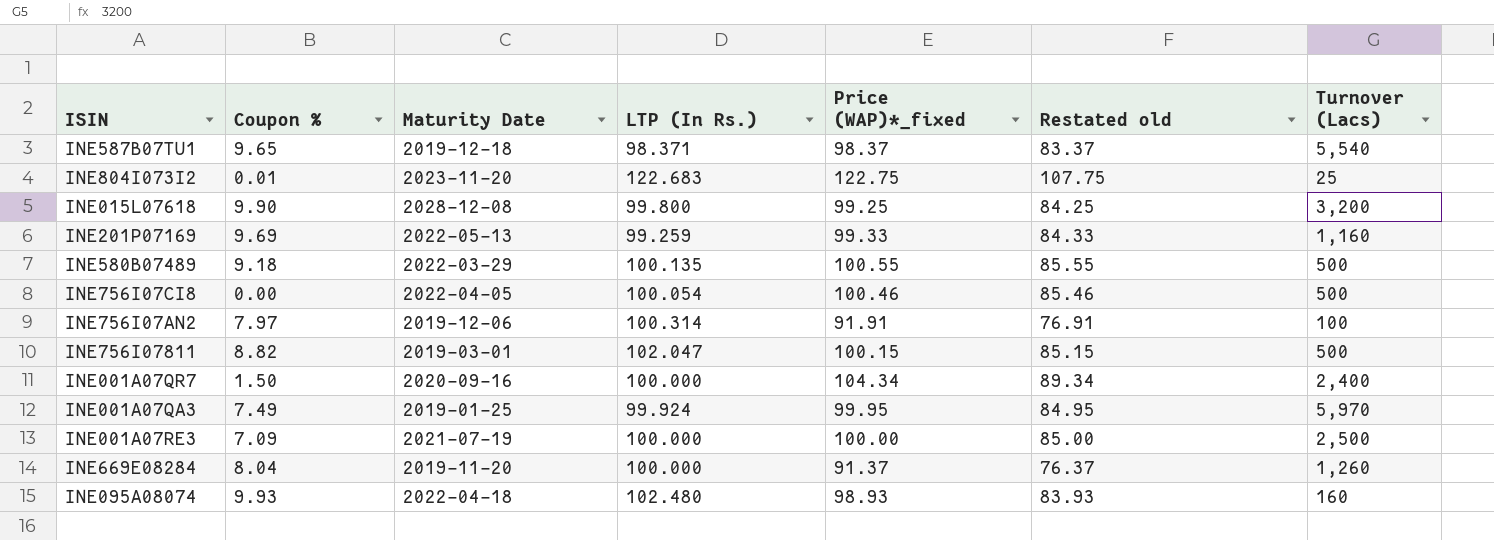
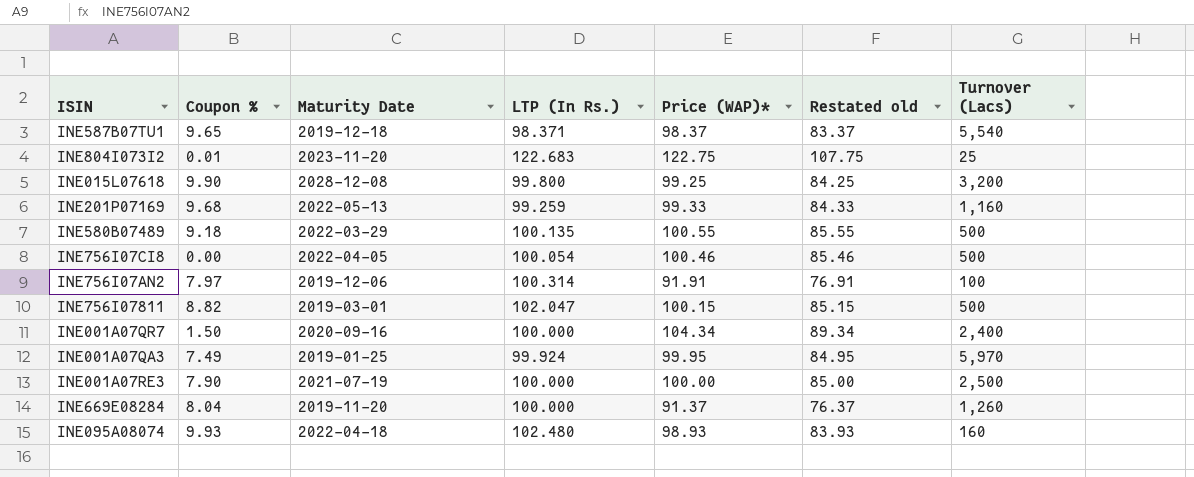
column name: Price (WAP)*_fixed -> Price (WAP)*
INE201P07169 | Coupon %: 9.69 -> 9.68
INE001A07RE3 | Coupon %: 7.09 -> 7.90

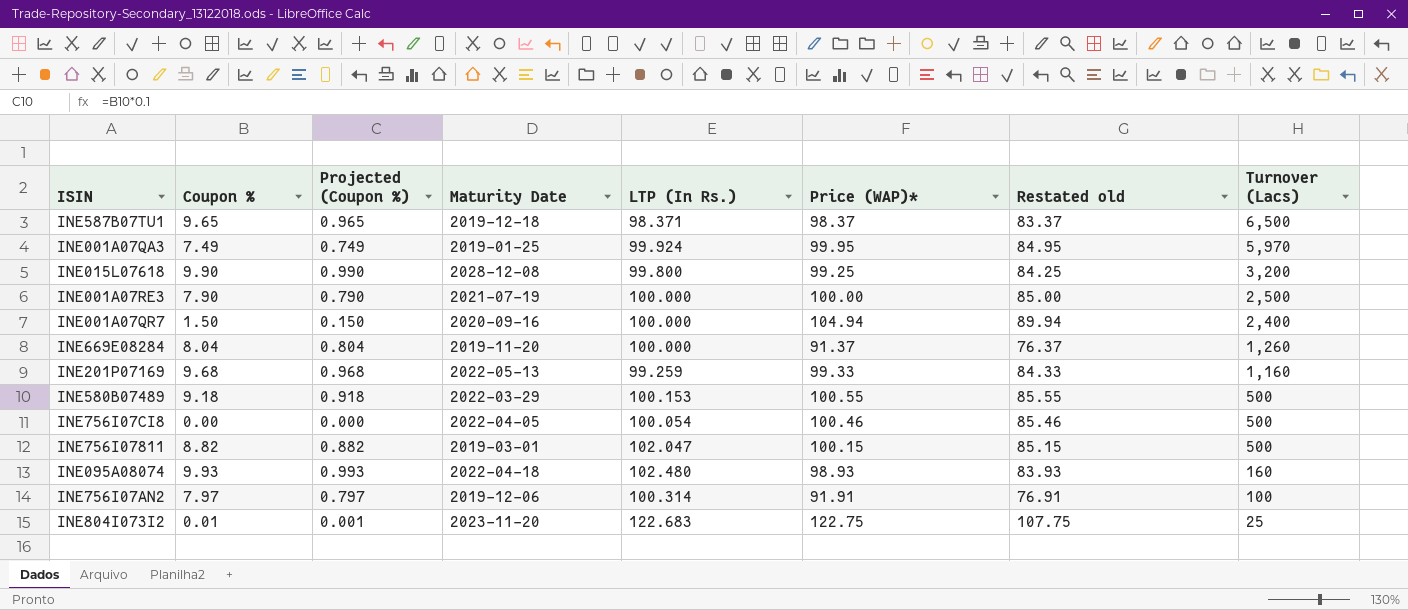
row order: none -> Turnover (Lacs) descending
column Projected (Coupon %) | formula: none -> [Coupon %] * 0.1
INE587B07TU1 | Turnover (Lacs): 5,540 -> 6,500
INE001A07QR7 | Price (WAP)*: 104.34 -> 104.94
INE001A07QR7 | Restated old: 89.34 -> 89.94
INE580B07489 | LTP (In Rs.): 100.135 -> 100.153

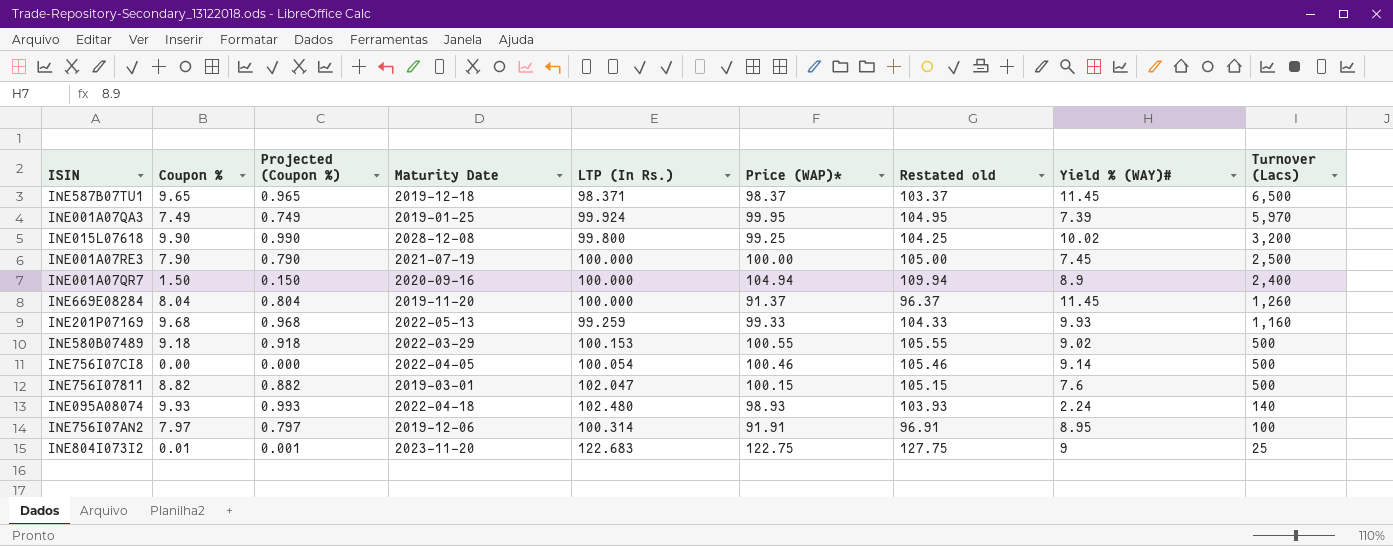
column Restated old | formula: [Price (WAP)*] - 15 -> [Price (WAP)*] + 5
column Yield % (WAY)# | position: none -> 8
INE095A08074 | Turnover (Lacs): 160 -> 140

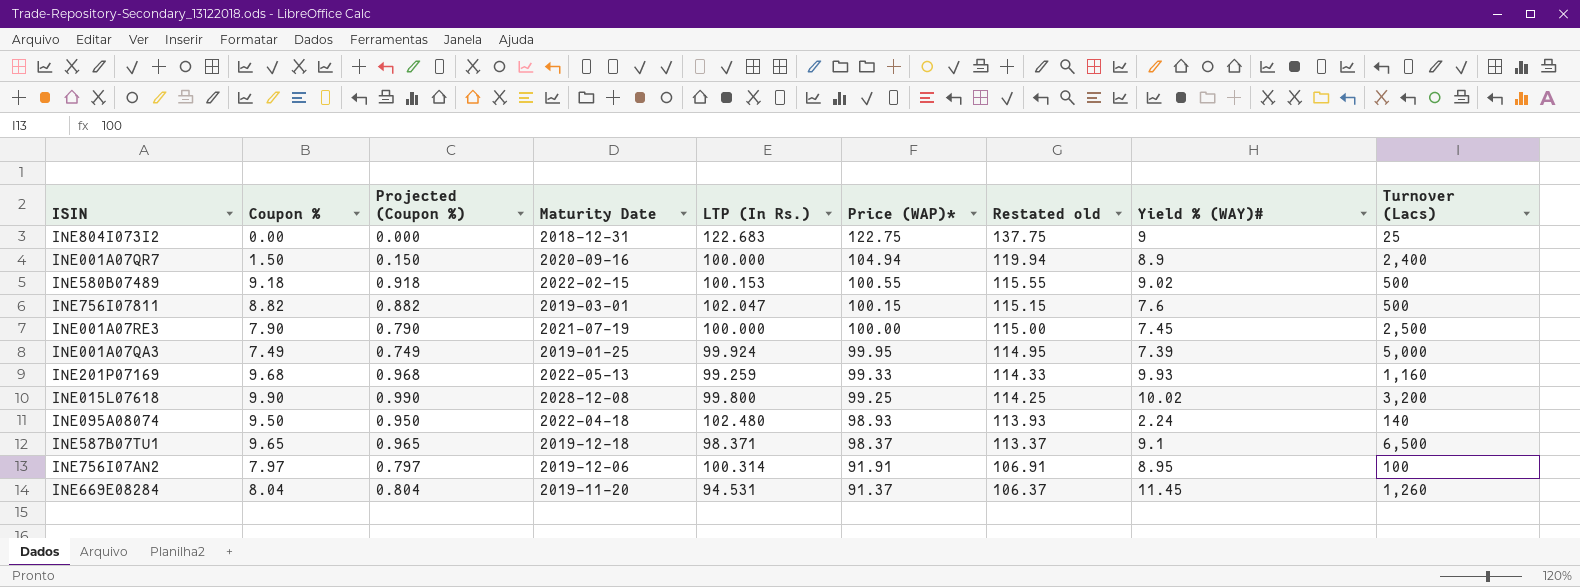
row order: Turnover (Lacs) descending -> Price (WAP)* descending
column Restated old | formula: [Price (WAP)*] + 5 -> [Price (WAP)*] + 15
row INE756I07CI8: 0.00 | 0.000 | 2022-04-05 | 100.054 | 100.46 | 105.46 | 9.14 | 500 -> none
INE804I073I2 | Coupon %: 0.01 -> 0.00
INE804I073I2 | Projected (Coupon %): 0.001 -> 0.000
INE804I073I2 | Maturity Date: 2023-11-20 -> 2018-12-31
INE580B07489 | Maturity Date: 2022-03-29 -> 2022-02-15
INE001A07QA3 | Turnover (Lacs): 5,970 -> 5,000
INE095A08074 | Coupon %: 9.93 -> 9.50
INE095A08074 | Projected (Coupon %): 0.993 -> 0.950
INE587B07TU1 | Yield % (WAY)#: 11.45 -> 9.1
INE669E08284 | LTP (In Rs.): 100.000 -> 94.531

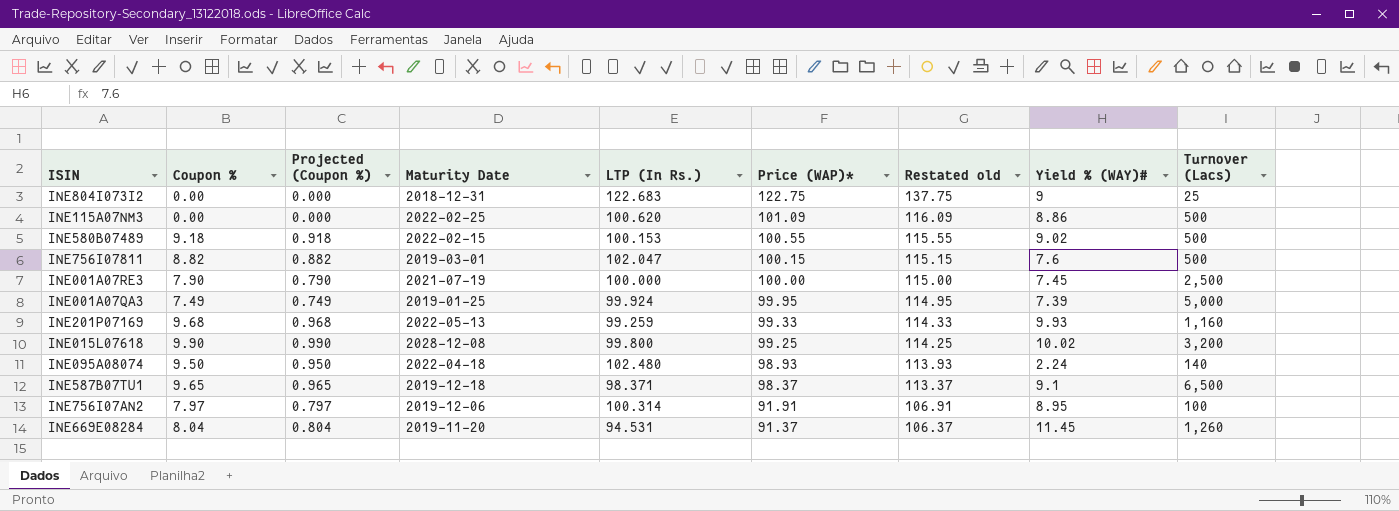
row INE001A07QR7: 1.50 | 0.150 | 2020-09-16 | 100.000 | 104.94 | 119.94 | 8.9 | 2,400 -> none
row INE115A07NM3: none -> 0.00 | 0.000 | 2022-02-25 | 100.620 | 101.09 | 116.09 | 8.86 | 500

